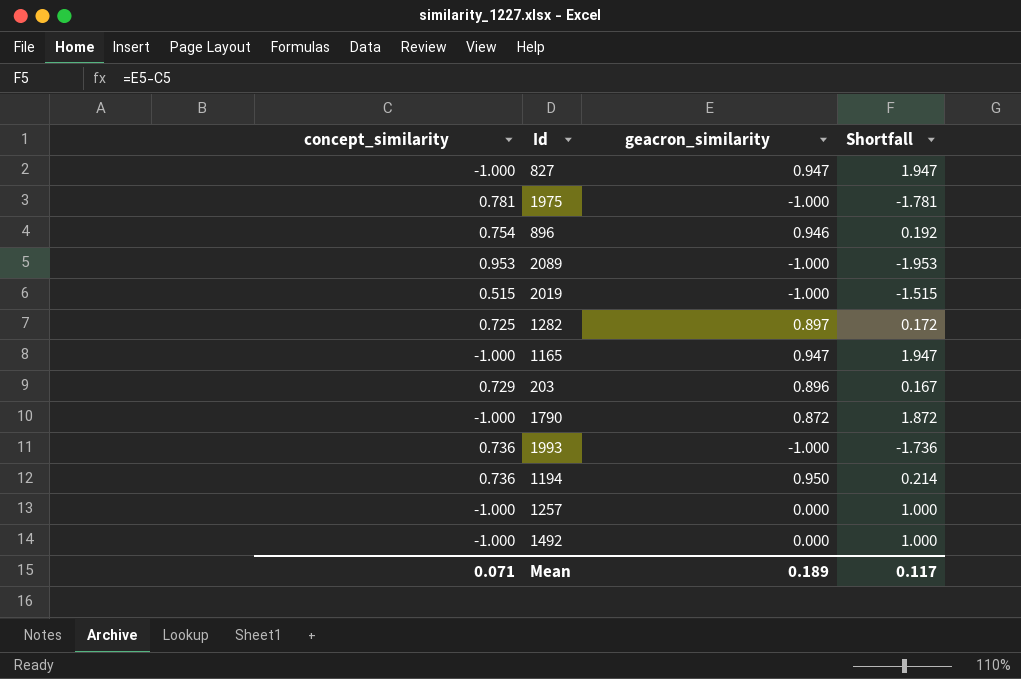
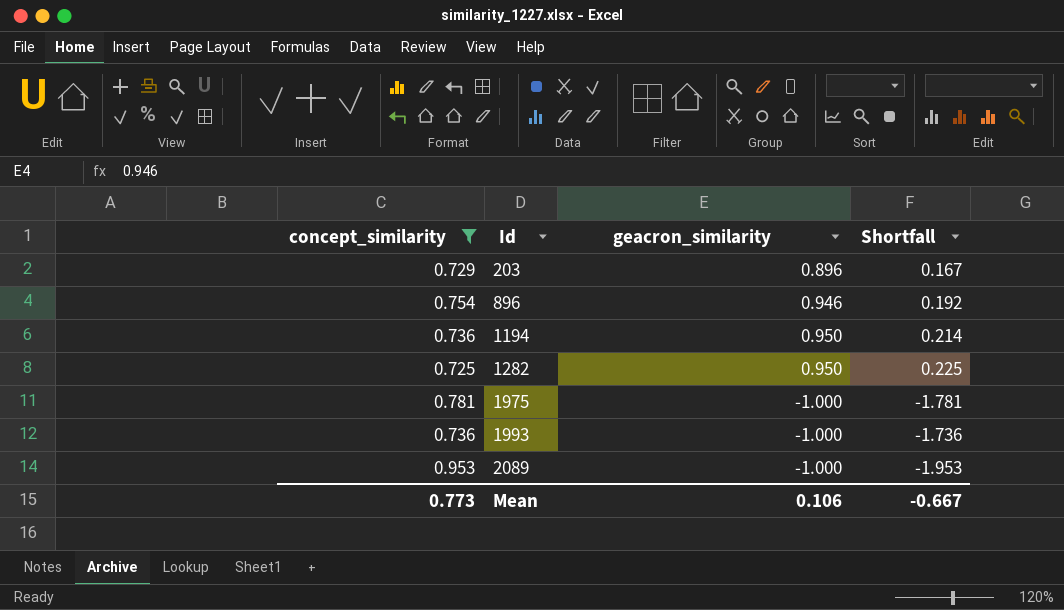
filter: none -> concept_similarity >= 0.725
row order: none -> Id ascending
1282 | geacron_similarity: 0.897 -> 0.950
1282 | Shortfall: 0.172 -> 0.225
Mean | concept_similarity: 0.071 -> 0.773
Mean | geacron_similarity: 0.189 -> 0.106
Mean | Shortfall: 0.117 -> -0.667

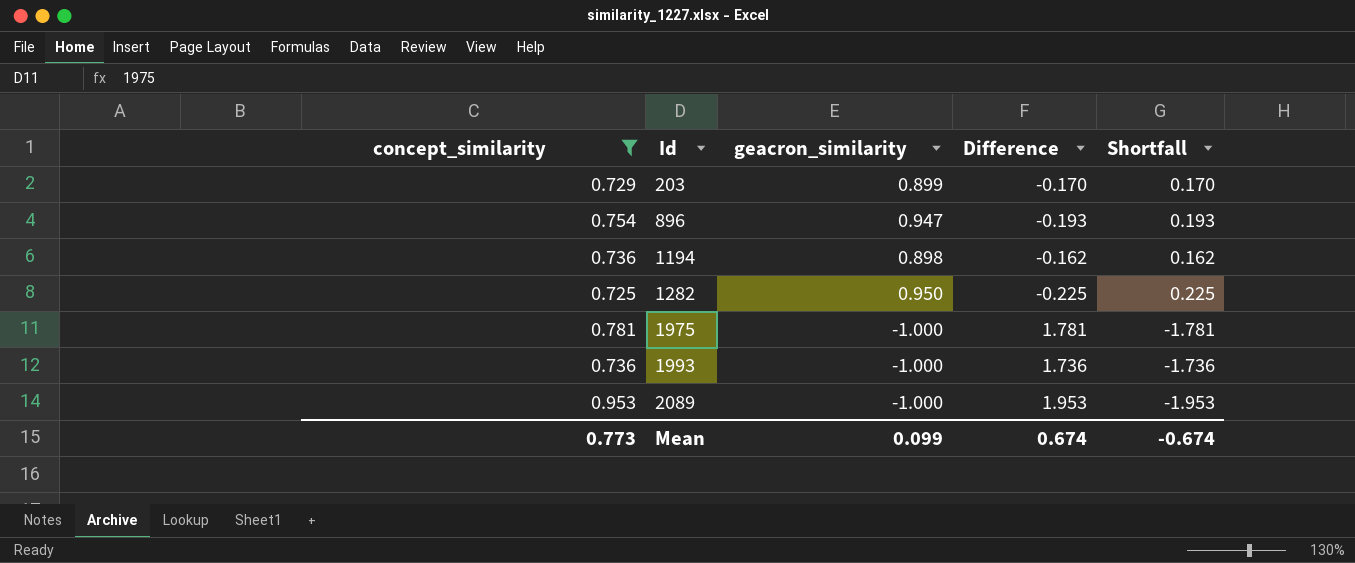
column Difference | formula: none -> [concept_similarity] - [geacron_similarity]
203 | geacron_similarity: 0.896 -> 0.899
203 | Shortfall: 0.167 -> 0.170
896 | geacron_similarity: 0.946 -> 0.947
896 | Shortfall: 0.192 -> 0.193
1194 | geacron_similarity: 0.950 -> 0.898
1194 | Shortfall: 0.214 -> 0.162
Mean | geacron_similarity: 0.106 -> 0.099
Mean | Shortfall: -0.667 -> -0.674

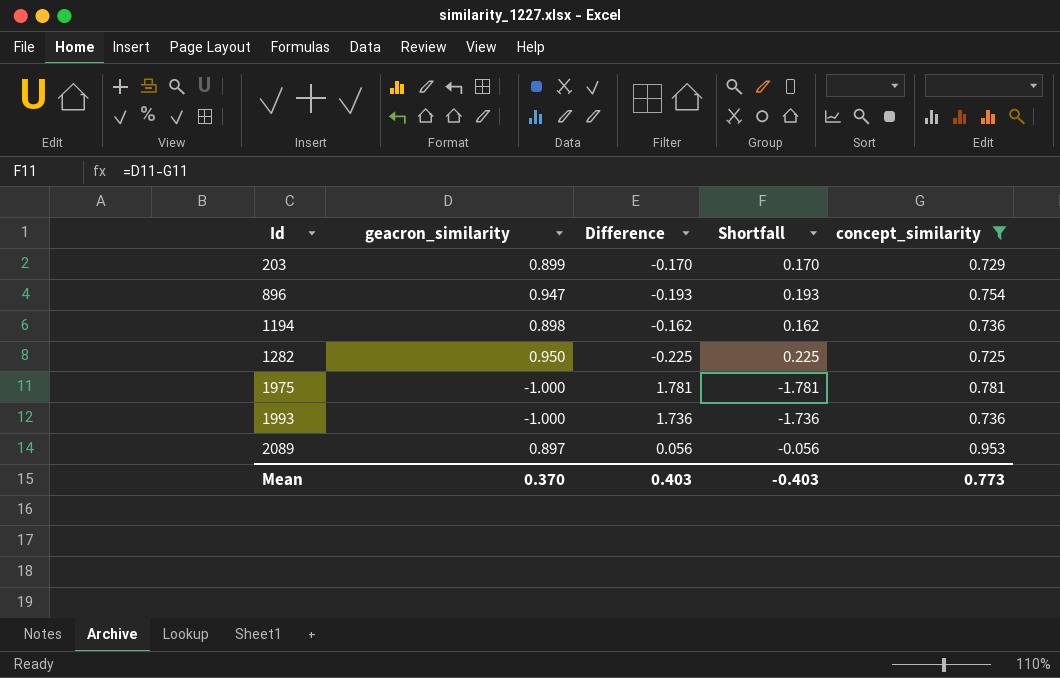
column concept_similarity | position: 1 -> 5
2089 | geacron_similarity: -1.000 -> 0.897
2089 | Difference: 1.953 -> 0.056
2089 | Shortfall: -1.953 -> -0.056
Mean | geacron_similarity: 0.099 -> 0.370
Mean | Difference: 0.674 -> 0.403
Mean | Shortfall: -0.674 -> -0.403

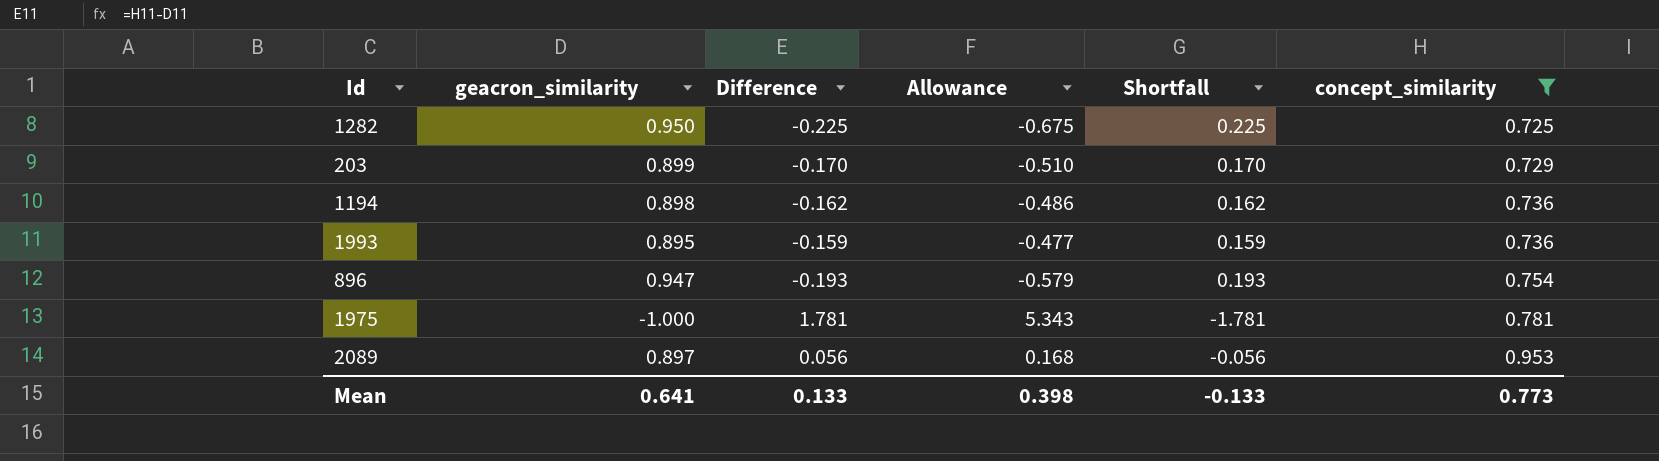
row order: Id ascending -> concept_similarity ascending
column Allowance | formula: none -> [Difference] * 3
1993 | geacron_similarity: -1.000 -> 0.895
1993 | Difference: 1.736 -> -0.159
1993 | Shortfall: -1.736 -> 0.159
Mean | geacron_similarity: 0.370 -> 0.641
Mean | Difference: 0.403 -> 0.133
Mean | Shortfall: -0.403 -> -0.133

